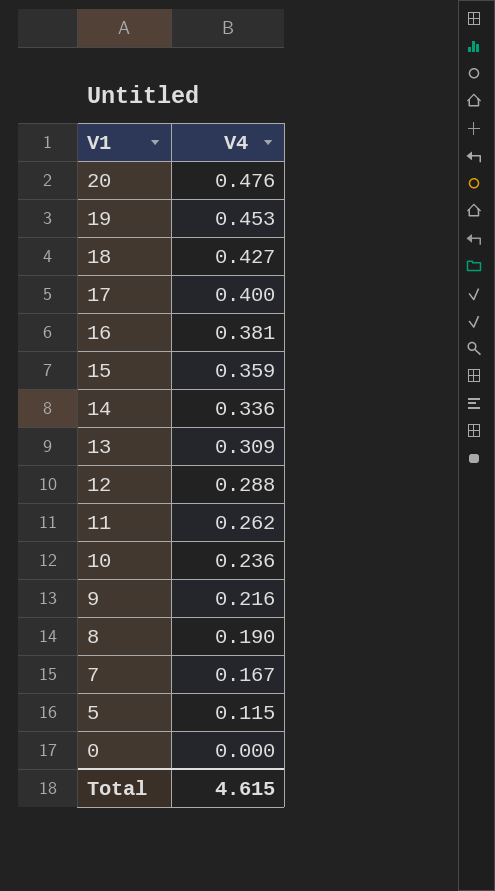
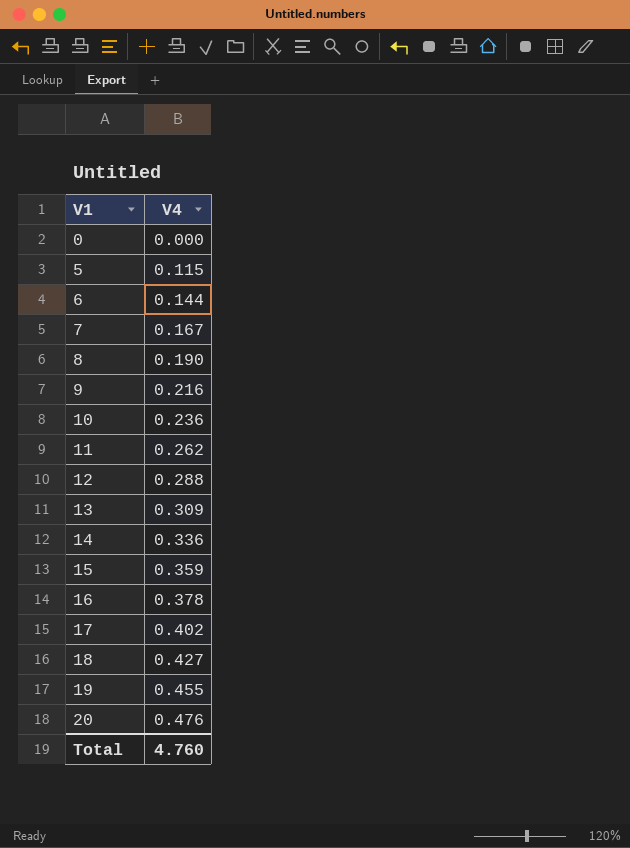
row order: V1 descending -> V1 ascending
row 6: none -> 0.144
16 | V4: 0.381 -> 0.378
17 | V4: 0.400 -> 0.402
19 | V4: 0.453 -> 0.455
Total | V4: 4.615 -> 4.760

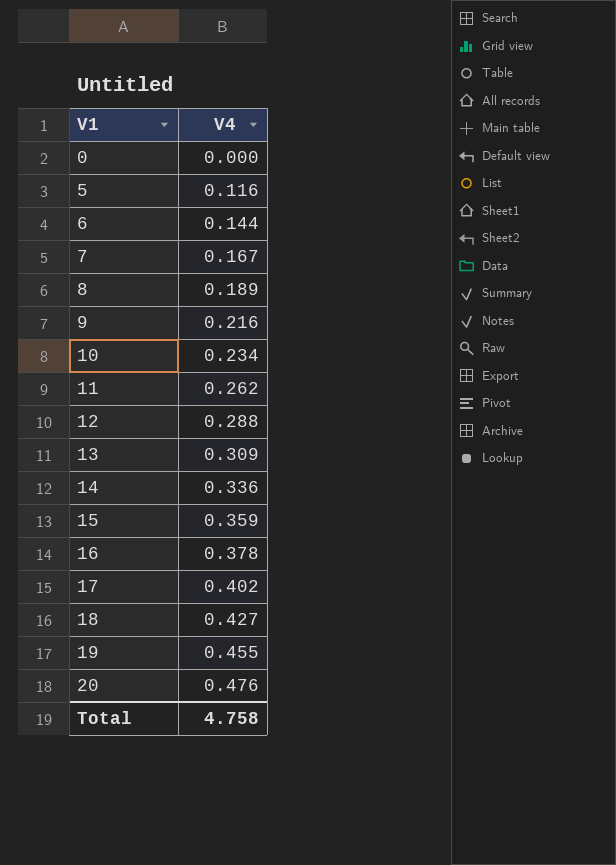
5 | V4: 0.115 -> 0.116
8 | V4: 0.190 -> 0.189
10 | V4: 0.236 -> 0.234
Total | V4: 4.760 -> 4.758

